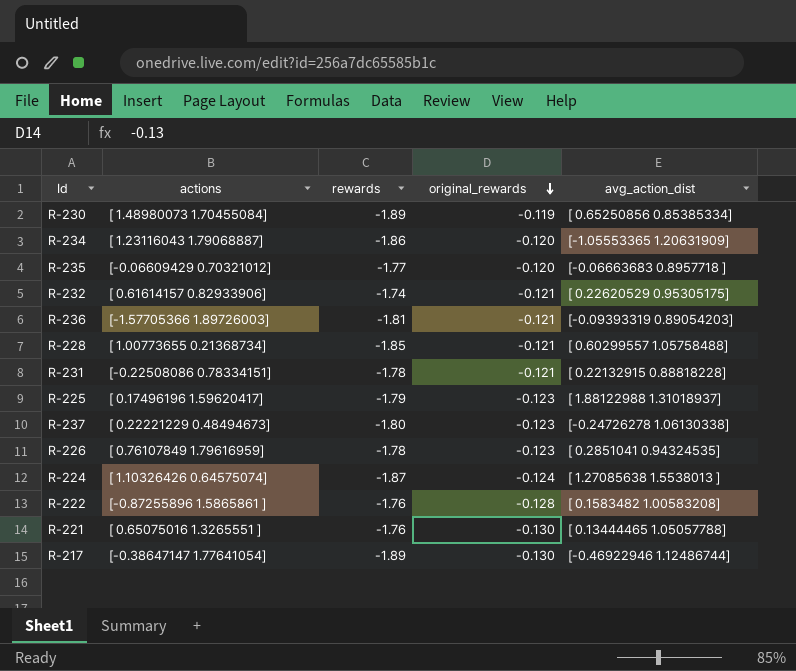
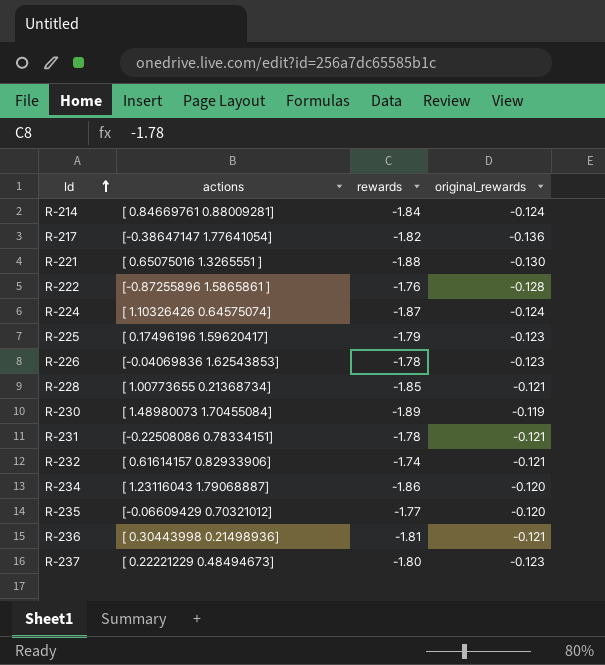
row order: original_rewards descending -> Id ascending
column avg_action_dist | position: 5 -> none
row R-214: none -> [ 0.84669761 0.88009281] | -1.84 | -0.124
R-217 | rewards: -1.89 -> -1.82
R-217 | original_rewards: -0.130 -> -0.136
R-221 | rewards: -1.76 -> -1.88
R-226 | actions: [ 0.76107849 1.79616959] -> [-0.04069836 1.62543853]
R-236 | actions: [-1.57705366 1.89726003] -> [ 0.30443998 0.21498936]

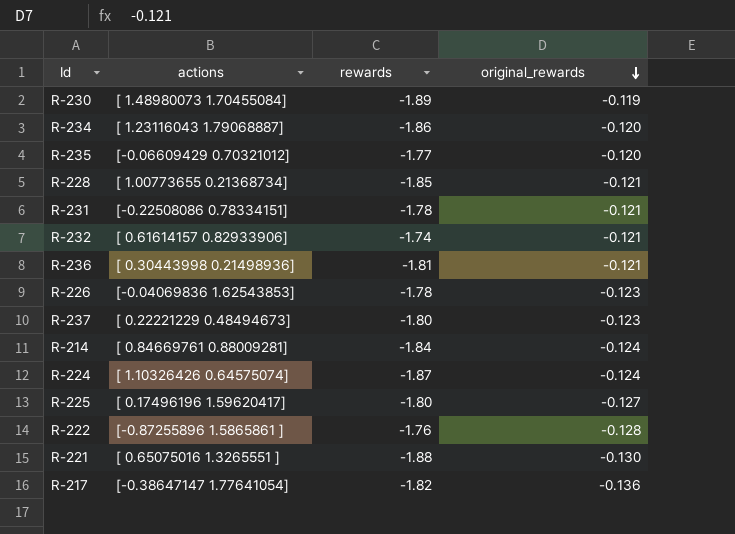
row order: Id ascending -> original_rewards descending
R-225 | rewards: -1.79 -> -1.80
R-225 | original_rewards: -0.123 -> -0.127

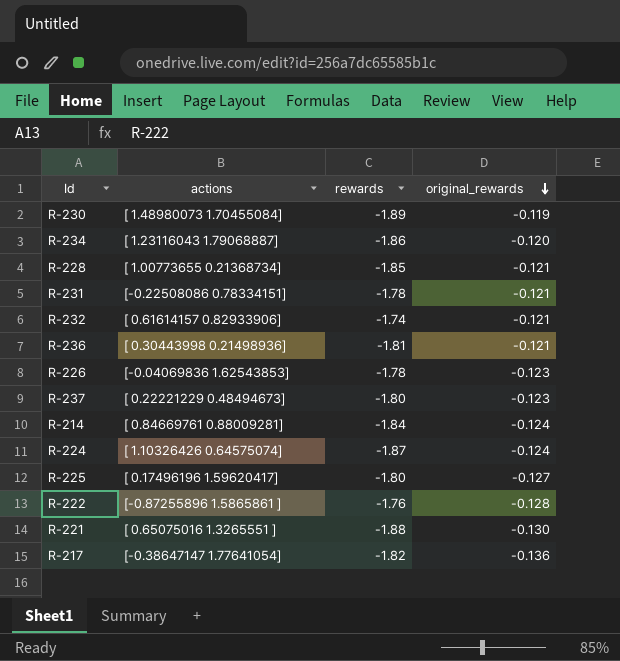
row R-235: [-0.06609429 0.70321012] | -1.77 | -0.120 -> none

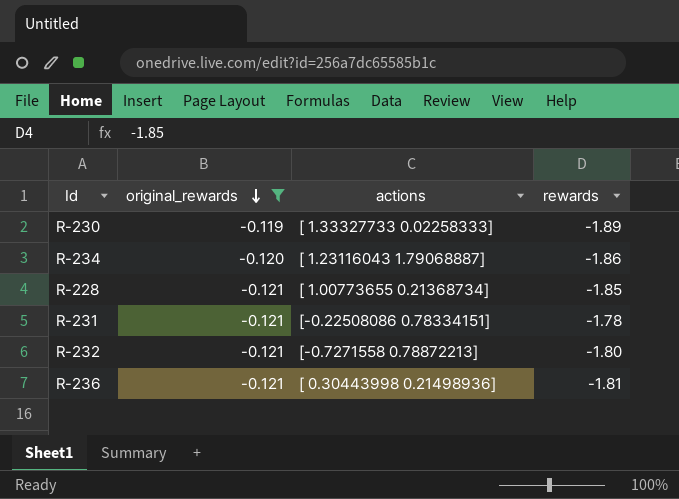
filter: none -> original_rewards >= -0.121
column original_rewards | position: 4 -> 2
R-230 | actions: [ 1.48980073 1.70455084] -> [ 1.33327733 0.02258333]
R-232 | actions: [ 0.61614157 0.82933906] -> [-0.7271558 0.78872213]
R-232 | rewards: -1.74 -> -1.80

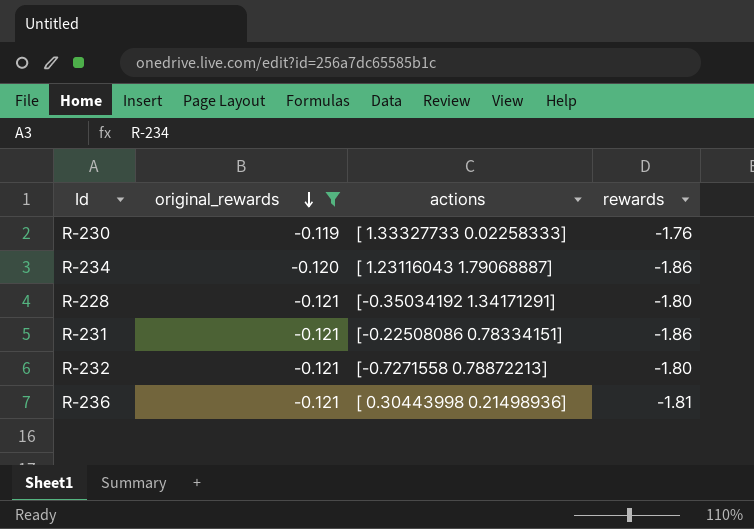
R-230 | rewards: -1.89 -> -1.76
R-228 | actions: [ 1.00773655 0.21368734] -> [-0.35034192 1.34171291]
R-228 | rewards: -1.85 -> -1.80
R-231 | rewards: -1.78 -> -1.86

